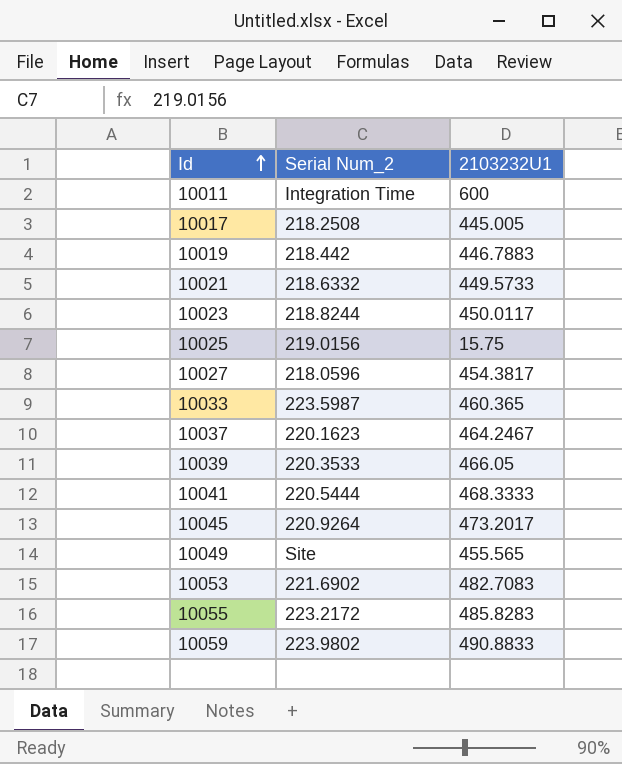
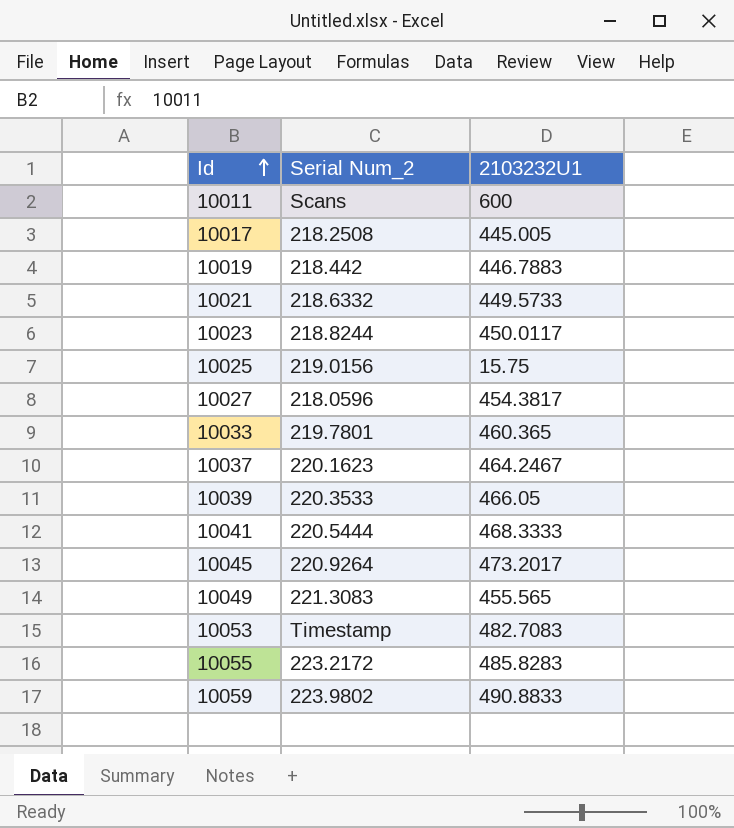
10011 | Serial Num_2: Integration Time -> Scans
10033 | Serial Num_2: 223.5987 -> 219.7801
10049 | Serial Num_2: Site -> 221.3083
10053 | Serial Num_2: 221.6902 -> Timestamp

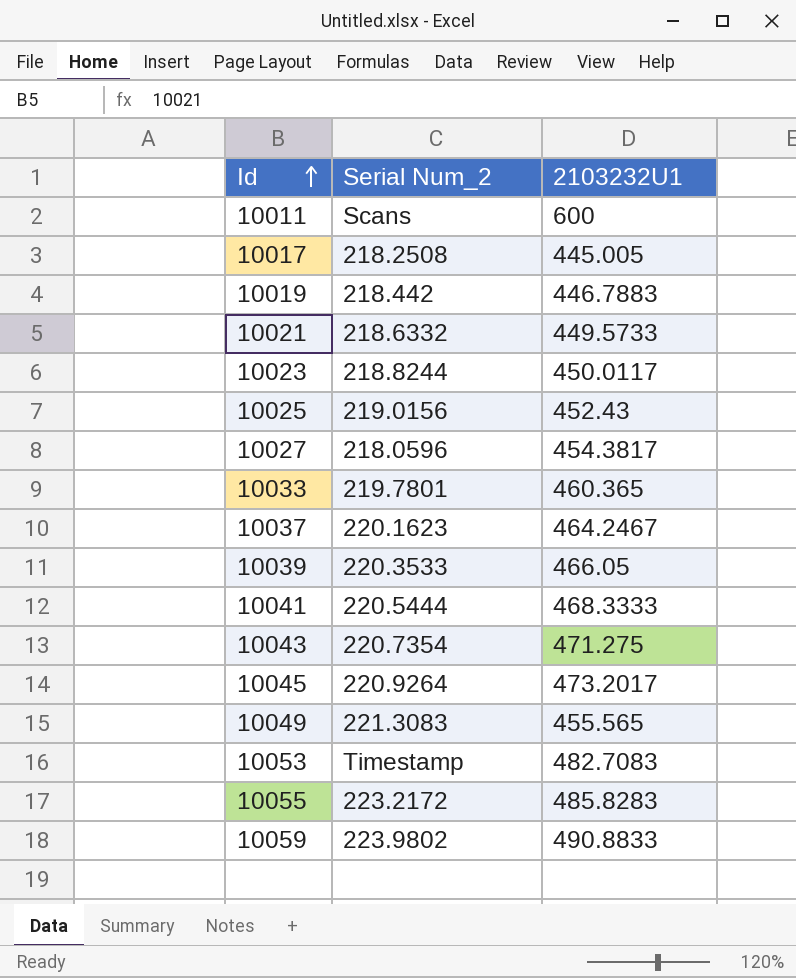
10025 | 2103232U1: 15.75 -> 452.43
row 10043: none -> 220.7354 | 471.275

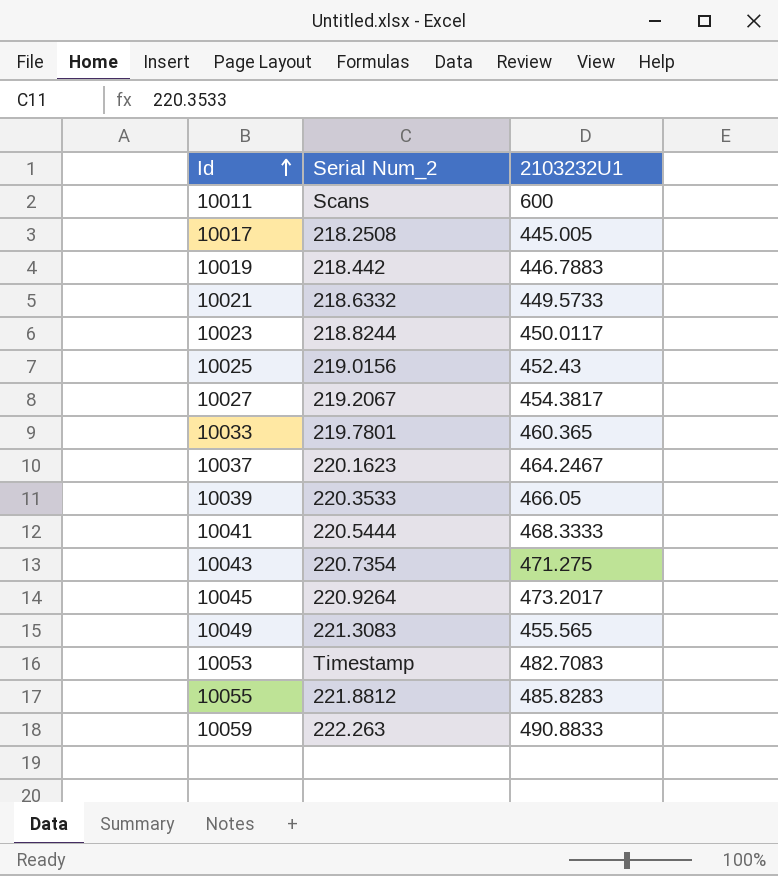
10027 | Serial Num_2: 218.0596 -> 219.2067
10055 | Serial Num_2: 223.2172 -> 221.8812
10059 | Serial Num_2: 223.9802 -> 222.263

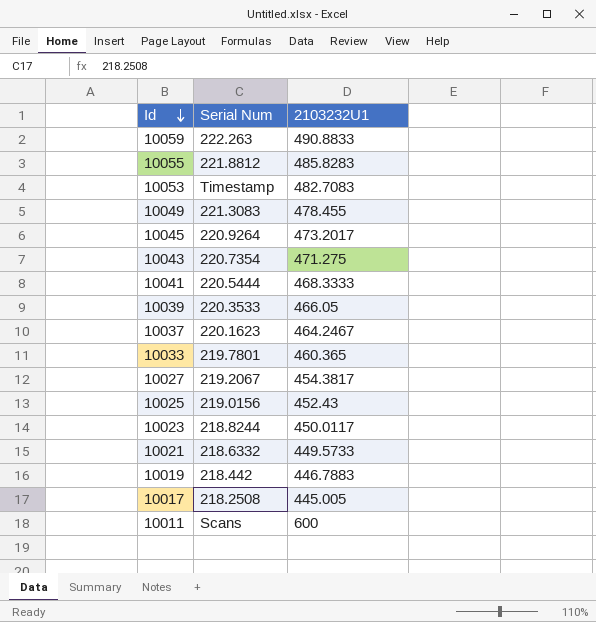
row order: Id ascending -> Id descending
column name: Serial Num_2 -> Serial Num
10049 | 2103232U1: 455.565 -> 478.455

